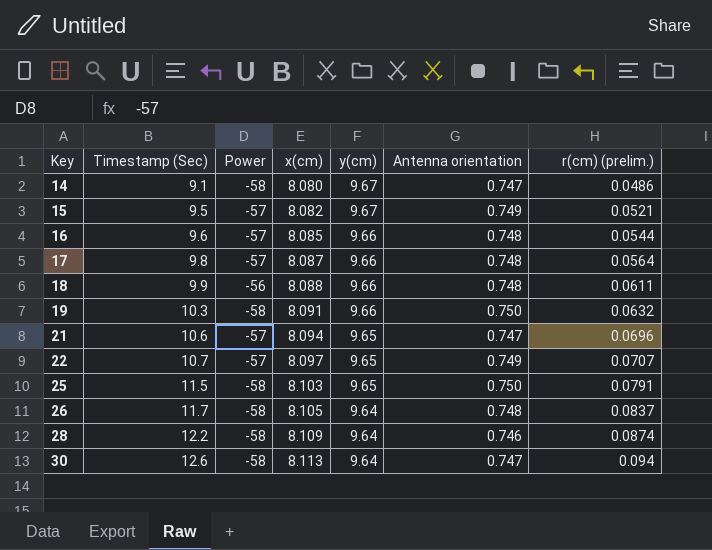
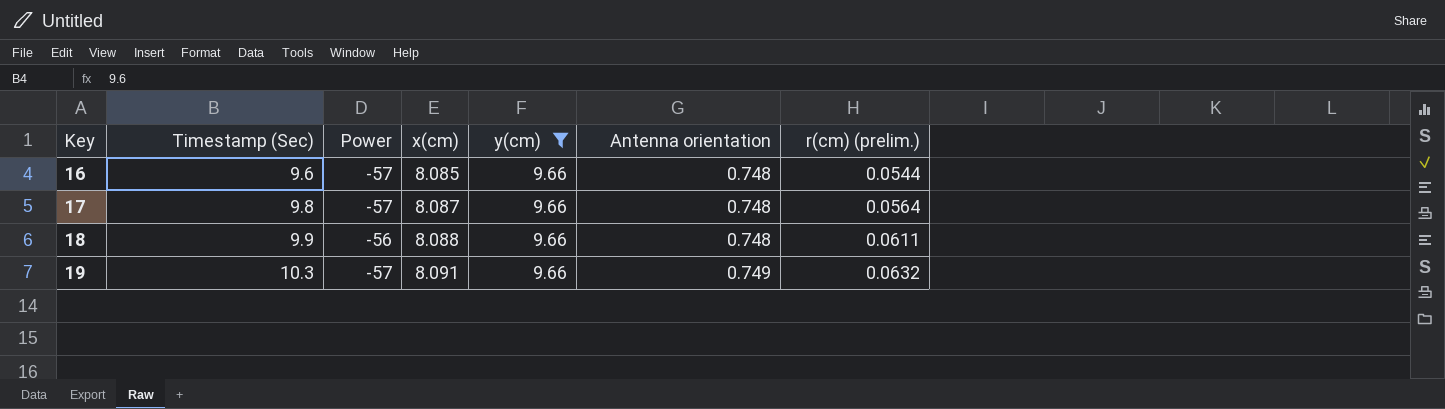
filter: none -> y(cm) = 9.66
19 | Power: -58 -> -57
19 | Antenna orientation: 0.750 -> 0.749

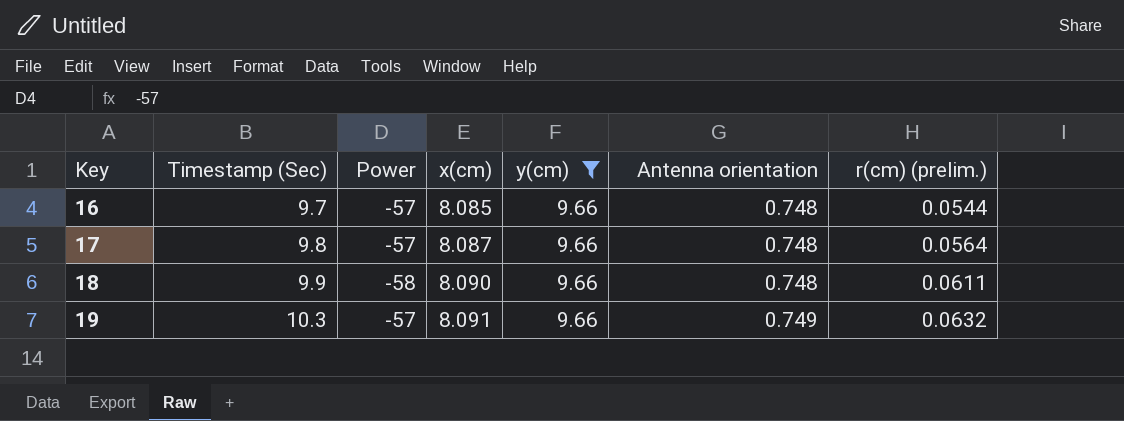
16 | Timestamp (Sec): 9.6 -> 9.7
18 | Power: -56 -> -58
18 | x(cm): 8.088 -> 8.090

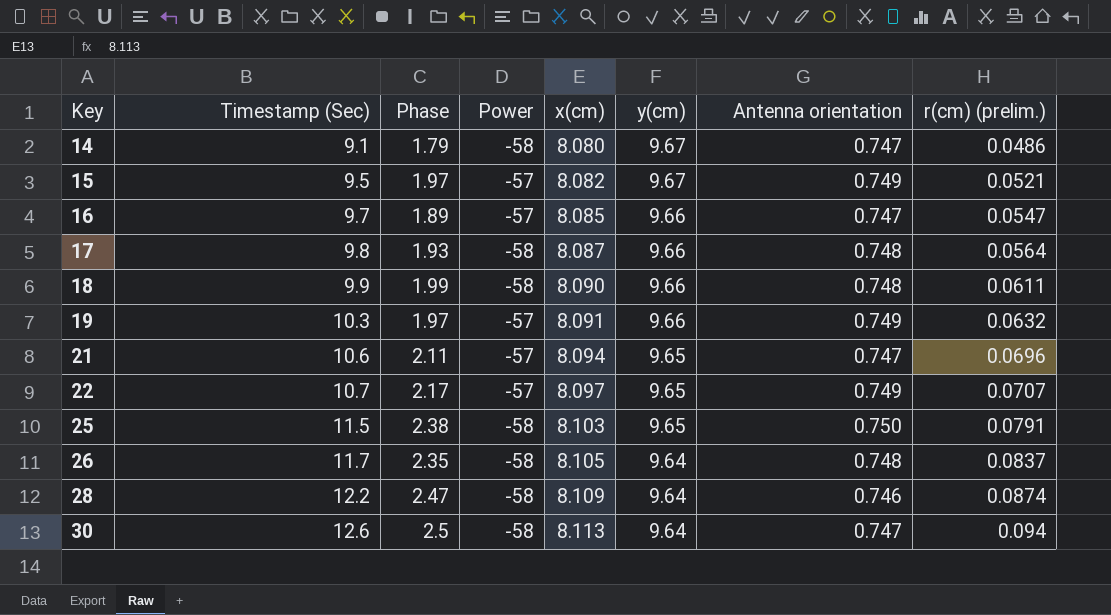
filter: y(cm) = 9.66 -> none
column Phase | position: none -> 3
16 | Antenna orientation: 0.748 -> 0.747
16 | r(cm) (prelim.): 0.0544 -> 0.0547
17 | Power: -57 -> -58

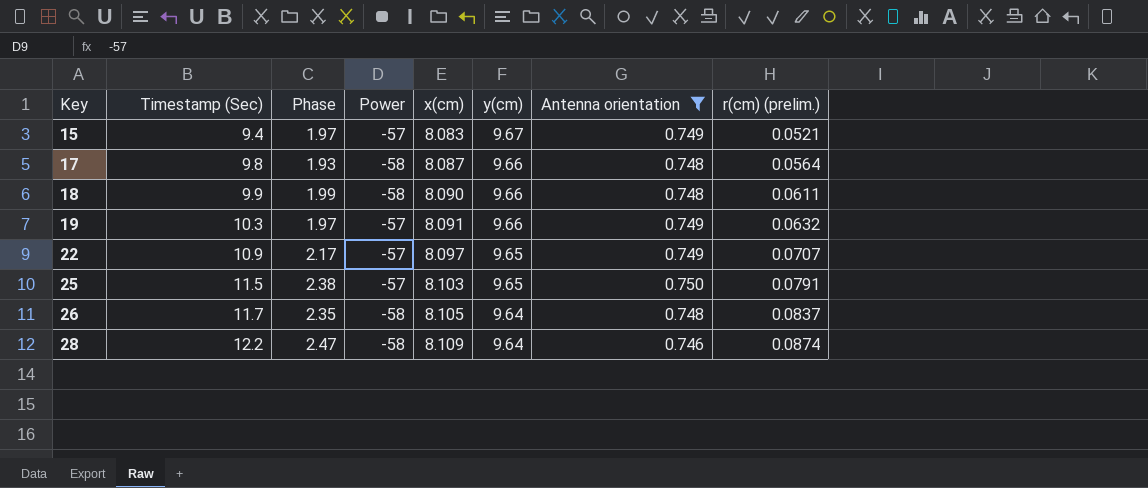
filter: none -> Antenna orientation != 0.747
15 | Timestamp (Sec): 9.5 -> 9.4
15 | x(cm): 8.082 -> 8.083
22 | Timestamp (Sec): 10.7 -> 10.9
25 | Power: -58 -> -57

